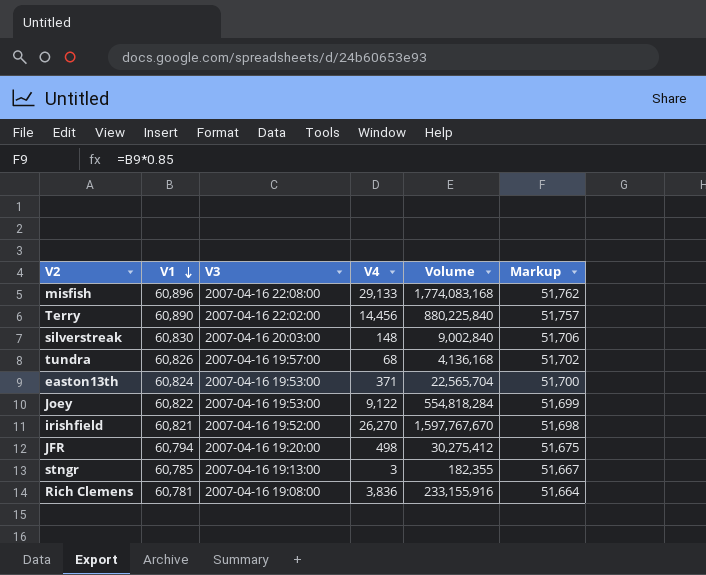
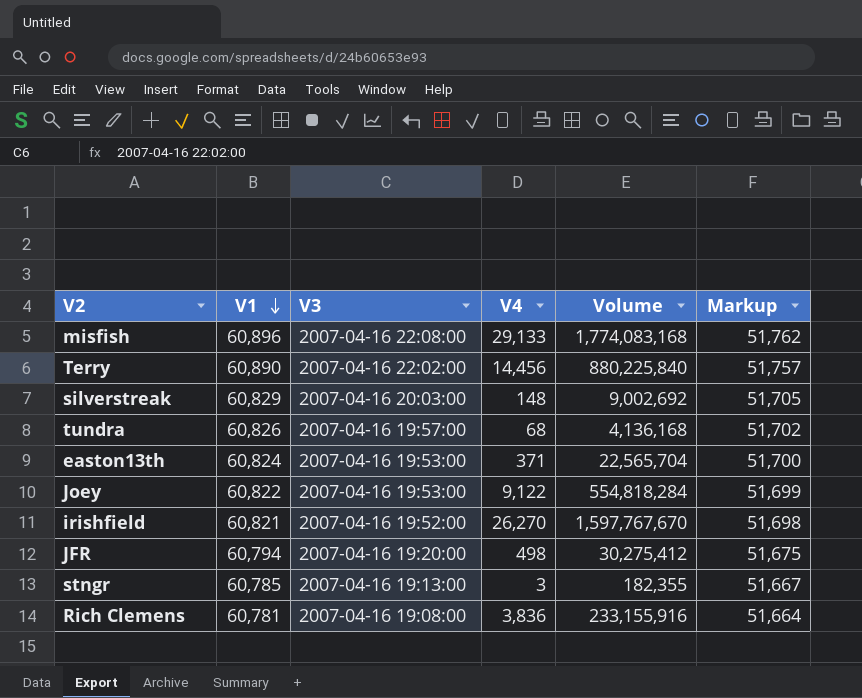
silverstreak | V1: 60,830 -> 60,829
silverstreak | Volume: 9,002,840 -> 9,002,692
silverstreak | Markup: 51,706 -> 51,705

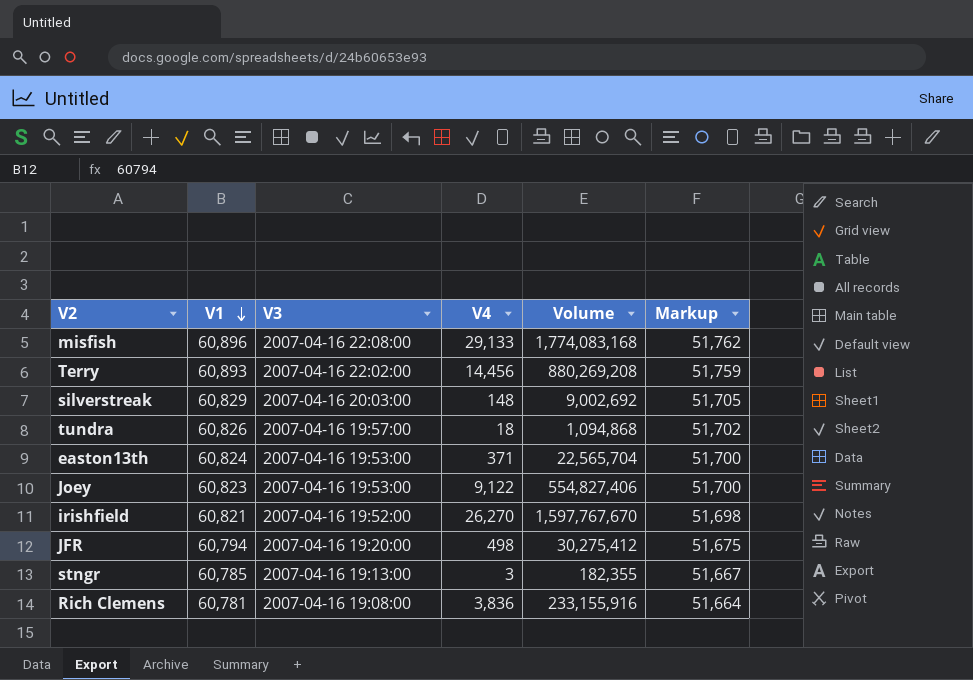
Terry | V1: 60,890 -> 60,893
Terry | Volume: 880,225,840 -> 880,269,208
Terry | Markup: 51,757 -> 51,759
tundra | V4: 68 -> 18
tundra | Volume: 4,136,168 -> 1,094,868
Joey | V1: 60,822 -> 60,823
Joey | Volume: 554,818,284 -> 554,827,406
Joey | Markup: 51,699 -> 51,700

